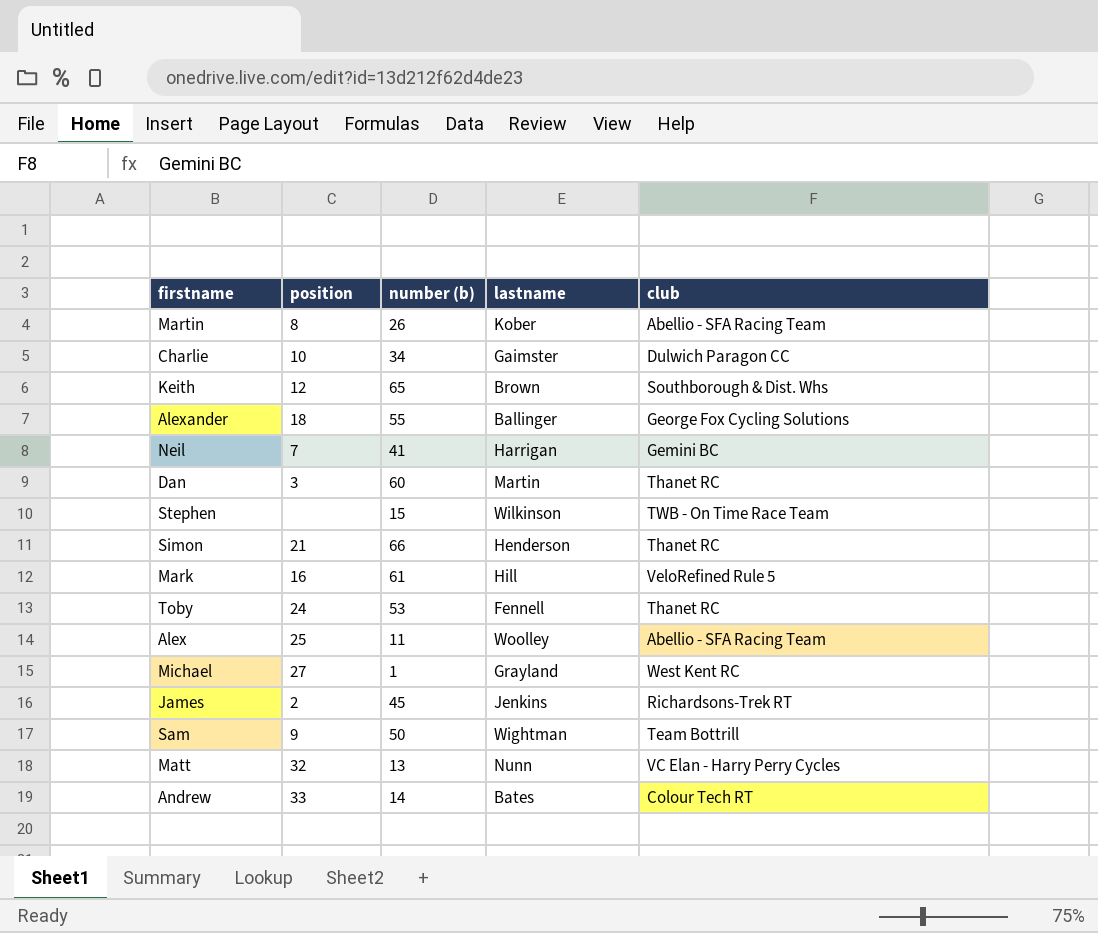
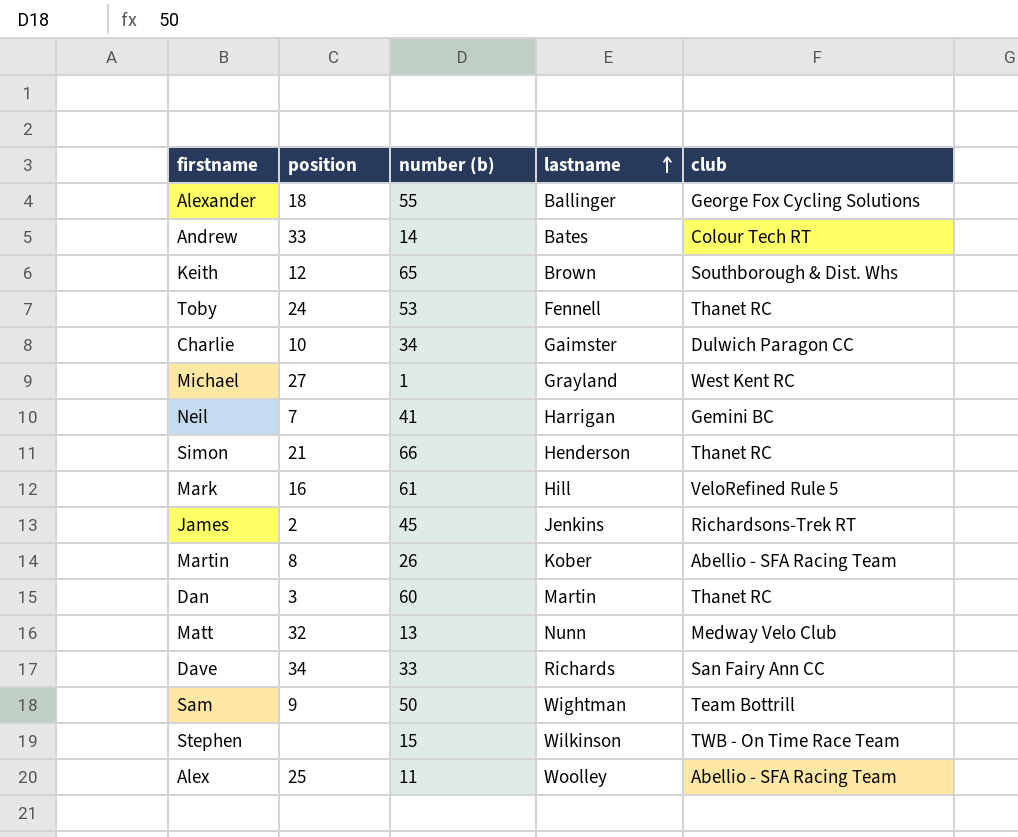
row order: none -> lastname ascending
Matt | club: VC Elan - Harry Perry Cycles -> Medway Velo Club
row Dave: none -> 34 | 33 | Richards | San Fairy Ann CC

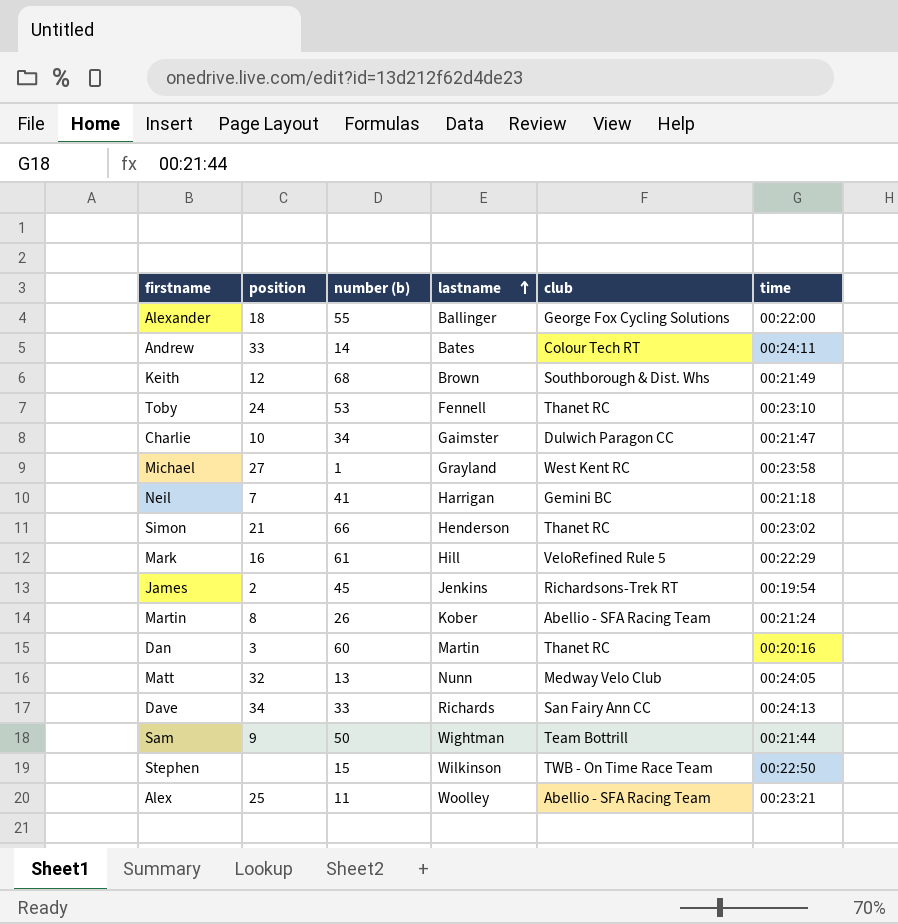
column time | position: none -> 6
Keith | number (b): 65 -> 68

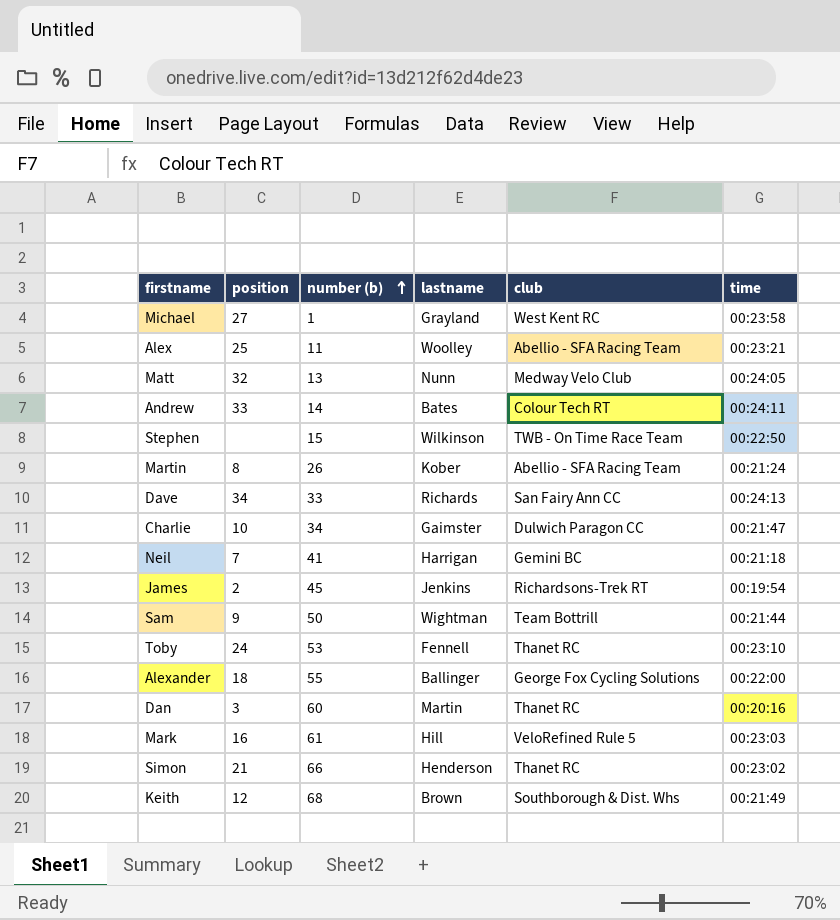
row order: lastname ascending -> number (b) ascending
Mark | time: 00:22:29 -> 00:23:03

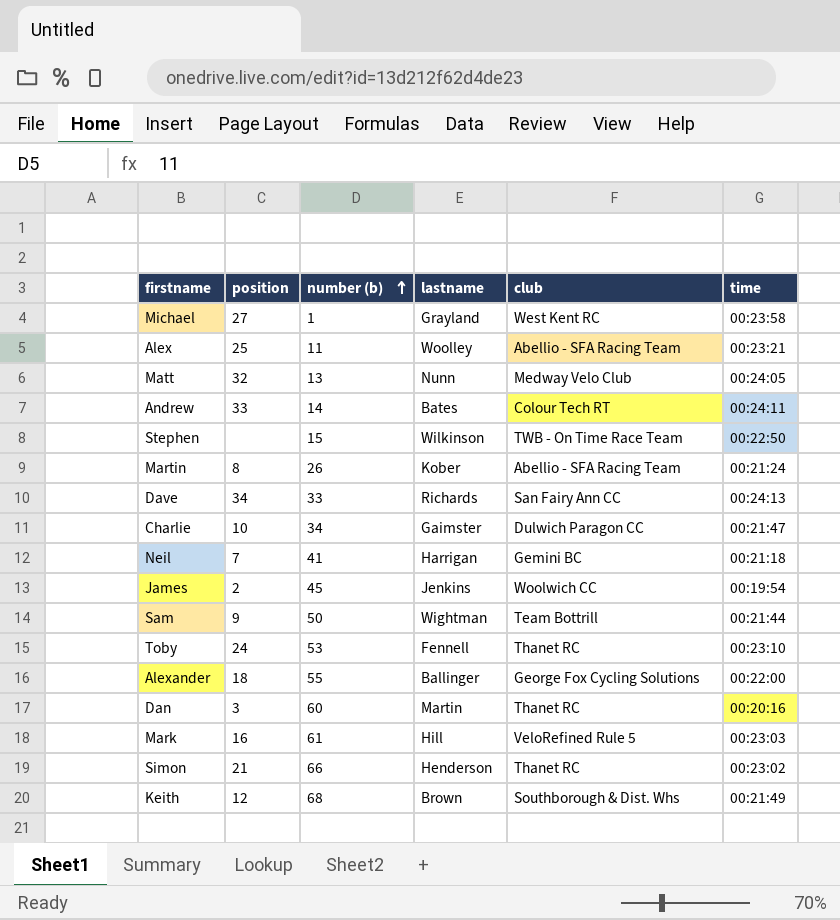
James | club: Richardsons-Trek RT -> Woolwich CC

